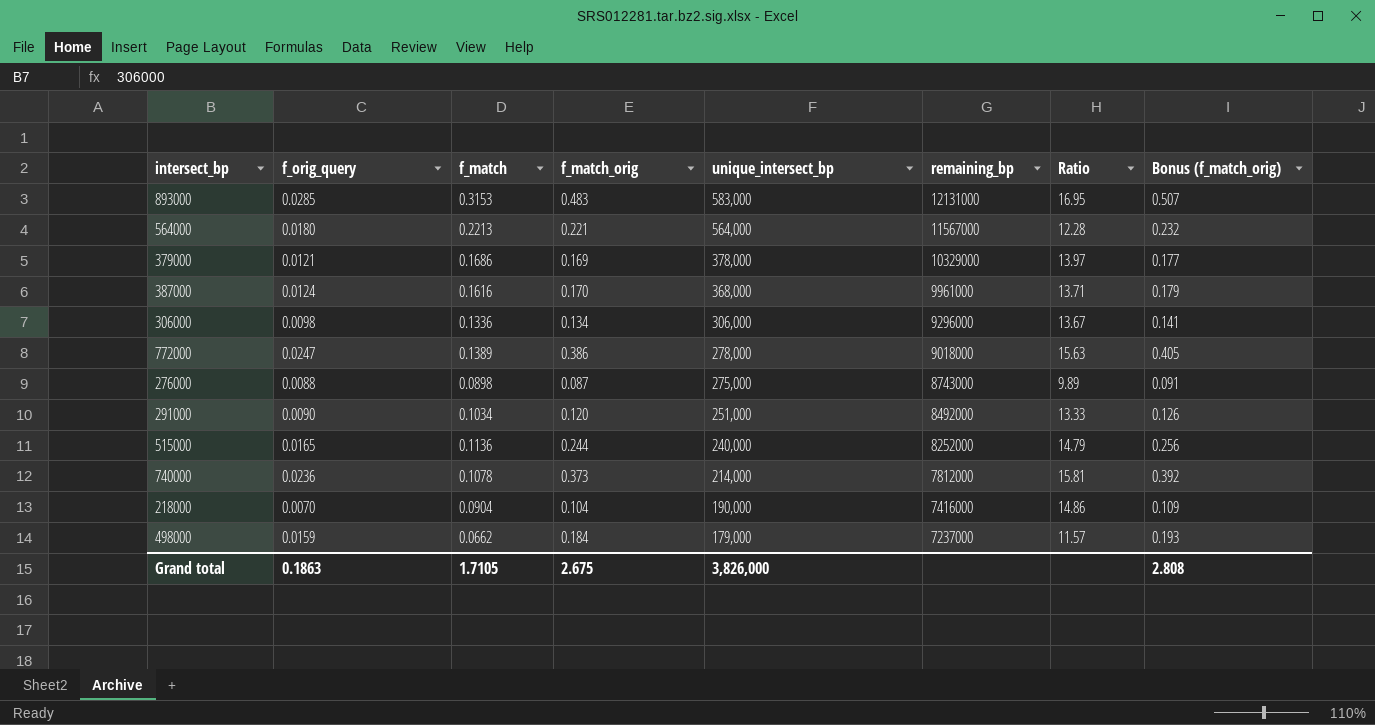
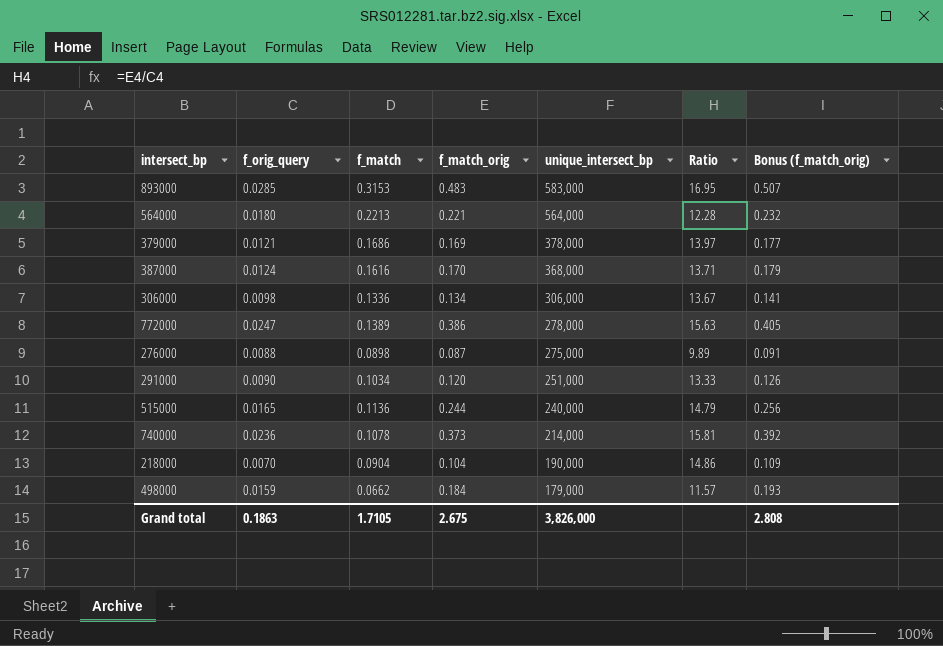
column remaining_bp | position: 6 -> none

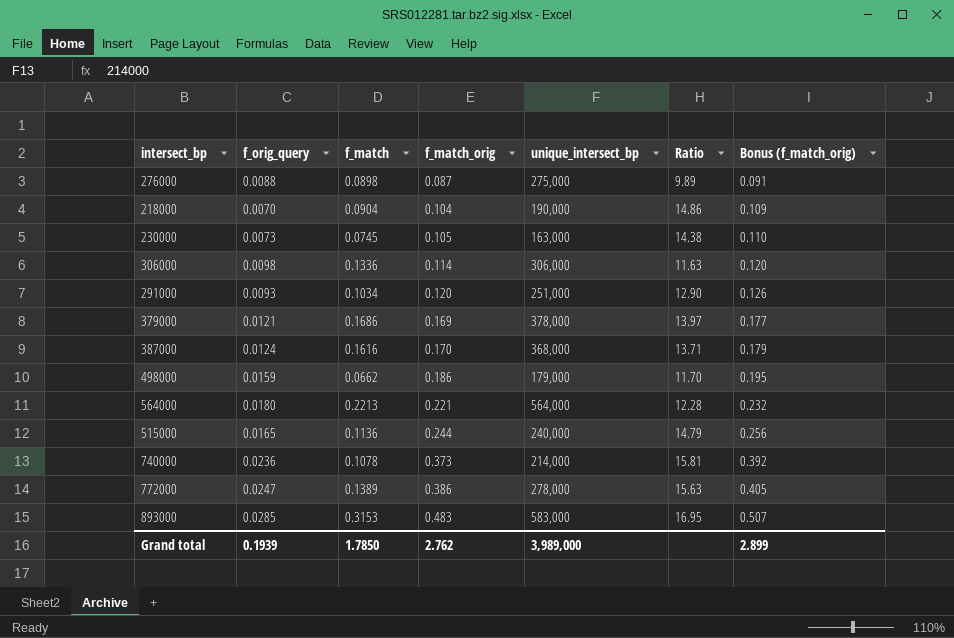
row order: unique_intersect_bp descending -> f_match_orig ascending
row 230000: none -> 0.0073 | 0.0745 | 0.105 | 163,000 | 14.38 | 0.110
306000 | f_match_orig: 0.134 -> 0.114
306000 | Ratio: 13.67 -> 11.63
306000 | Bonus (f_match_orig): 0.141 -> 0.120
291000 | f_orig_query: 0.0090 -> 0.0093
291000 | Ratio: 13.33 -> 12.90
498000 | f_match_orig: 0.184 -> 0.186
498000 | Ratio: 11.57 -> 11.70
498000 | Bonus (f_match_orig): 0.193 -> 0.195
Grand total | f_orig_query: 0.1863 -> 0.1939
Grand total | f_match: 1.7105 -> 1.7850
Grand total | f_match_orig: 2.675 -> 2.762
Grand total | unique_intersect_bp: 3,826,000 -> 3,989,000
Grand total | Bonus (f_match_orig): 2.808 -> 2.899

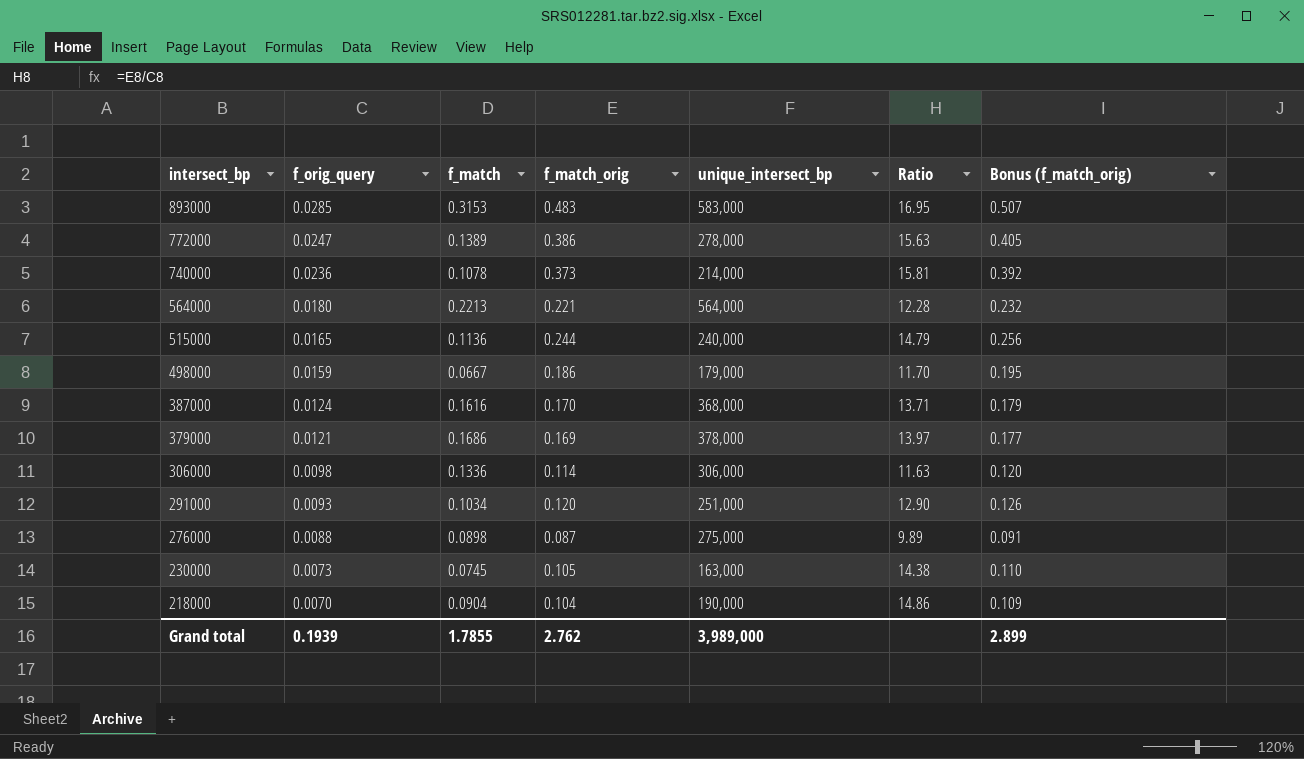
row order: f_match_orig ascending -> intersect_bp descending
498000 | f_match: 0.0662 -> 0.0667
Grand total | f_match: 1.7850 -> 1.7855

